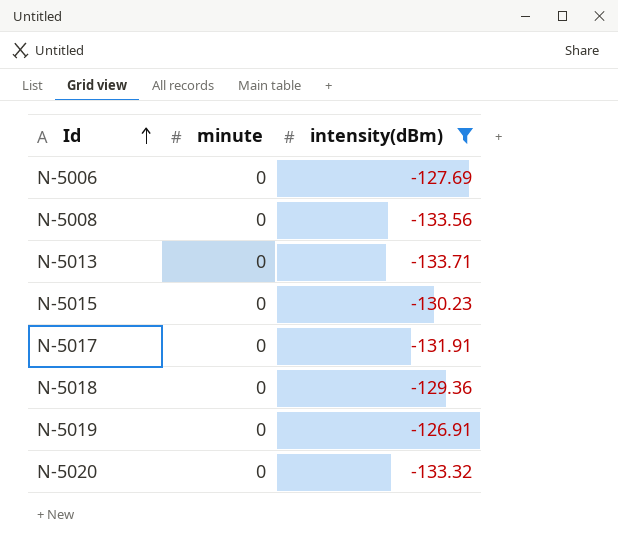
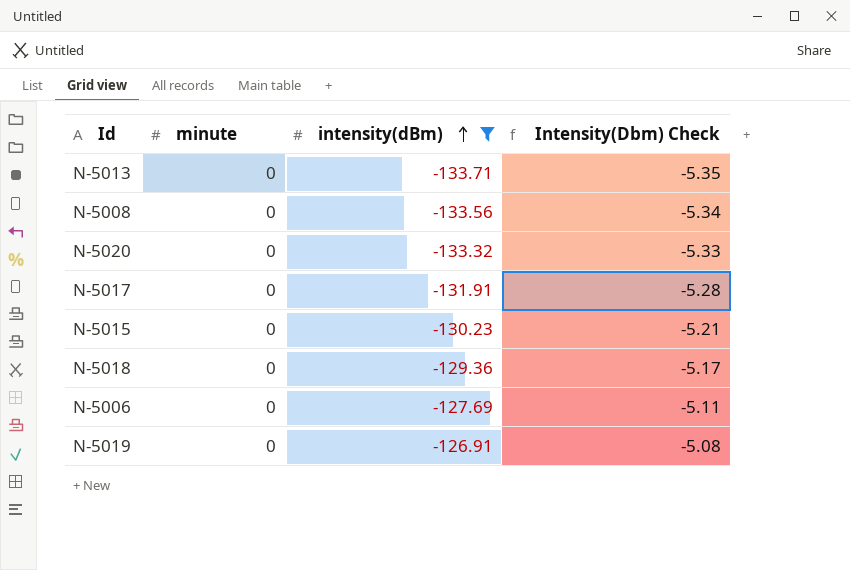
row order: Id ascending -> intensity(dBm) ascending
column Intensity(Dbm) Check | formula: none -> [intensity(dBm)] * 0.04

